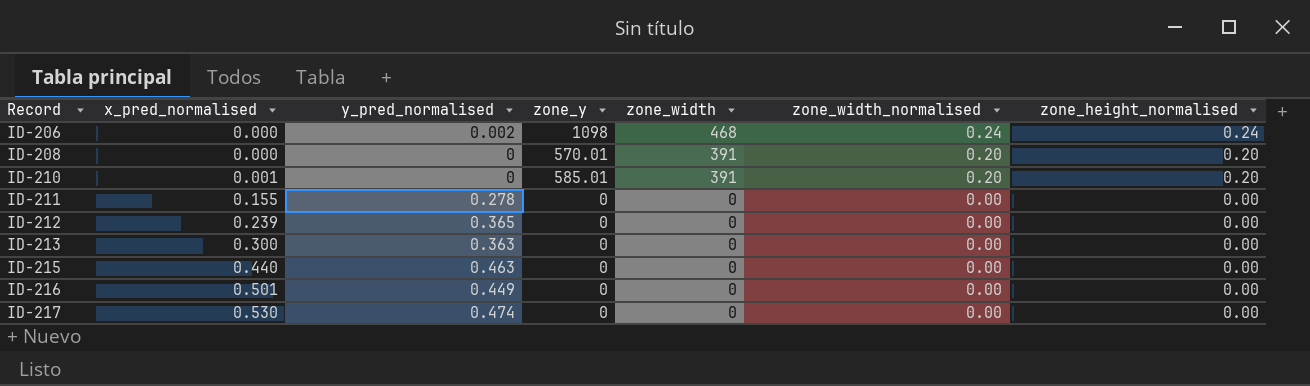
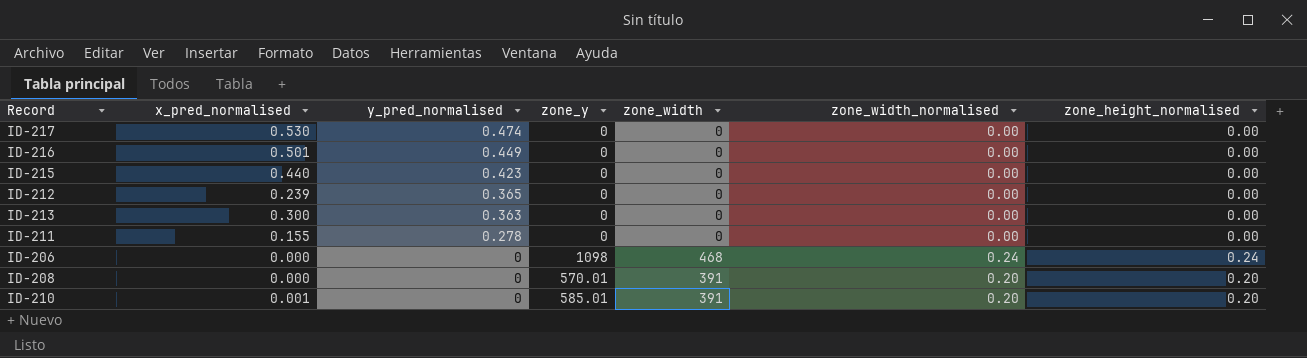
row order: Record ascending -> y_pred_normalised descending
ID-215 | y_pred_normalised: 0.463 -> 0.423
ID-206 | y_pred_normalised: 0.002 -> 0

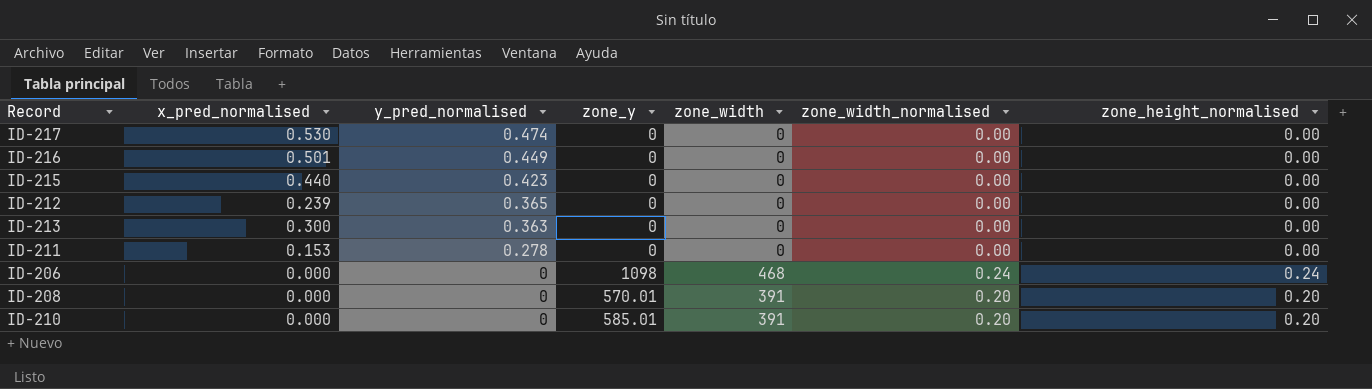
ID-211 | x_pred_normalised: 0.155 -> 0.153
ID-210 | x_pred_normalised: 0.001 -> 0.000

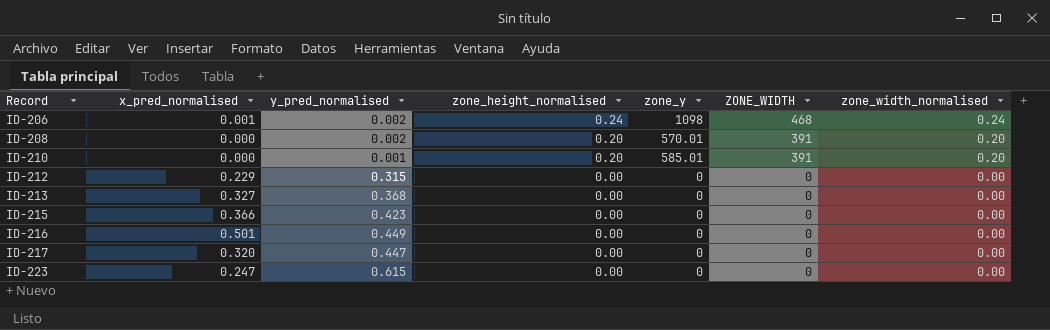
row order: y_pred_normalised descending -> Record ascending
column zone_height_normalised | position: 7 -> 4
column name: zone_width -> ZONE_WIDTH
row ID-211: 0.153 | 0.278 | 0 | 0 | 0.00 | 0.00 -> none
ID-206 | x_pred_normalised: 0.000 -> 0.001
ID-206 | y_pred_normalised: 0 -> 0.002
ID-208 | y_pred_normalised: 0 -> 0.002
ID-210 | y_pred_normalised: 0 -> 0.001
ID-212 | x_pred_normalised: 0.239 -> 0.229
ID-212 | y_pred_normalised: 0.365 -> 0.315
ID-213 | x_pred_normalised: 0.300 -> 0.327
ID-213 | y_pred_normalised: 0.363 -> 0.368
ID-215 | x_pred_normalised: 0.440 -> 0.366
ID-217 | x_pred_normalised: 0.530 -> 0.320
ID-217 | y_pred_normalised: 0.474 -> 0.447
row ID-223: none -> 0.247 | 0.615 | 0.00 | 0 | 0 | 0.00

